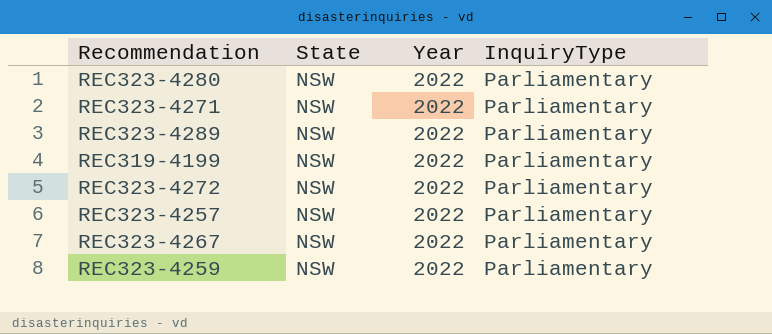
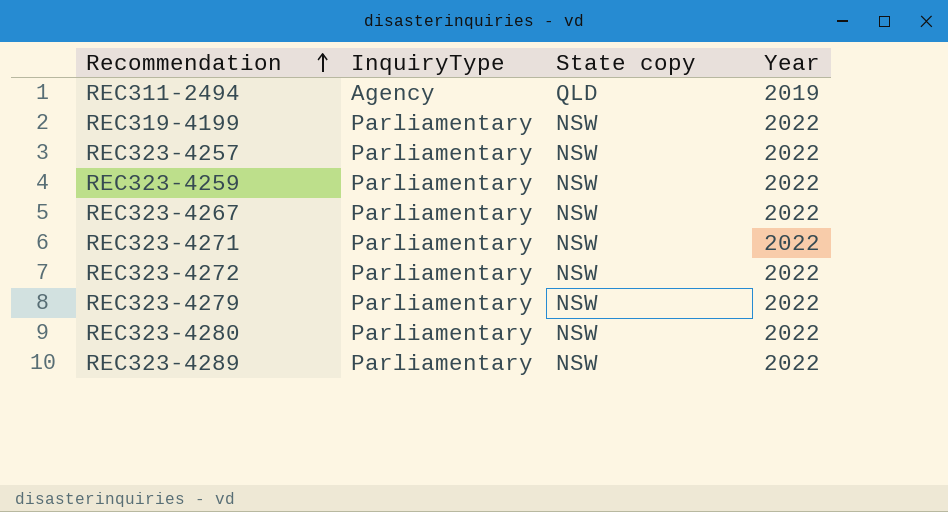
row order: none -> Recommendation ascending
column InquiryType | position: 4 -> 2
column name: State -> State copy
row REC311-2494: none -> Agency | QLD | 2019
row REC323-4279: none -> Parliamentary | NSW | 2022

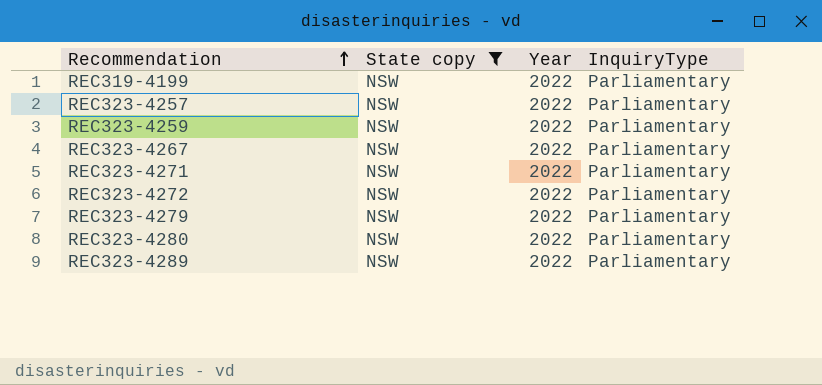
filter: none -> State copy = NSW
column InquiryType | position: 2 -> 4

